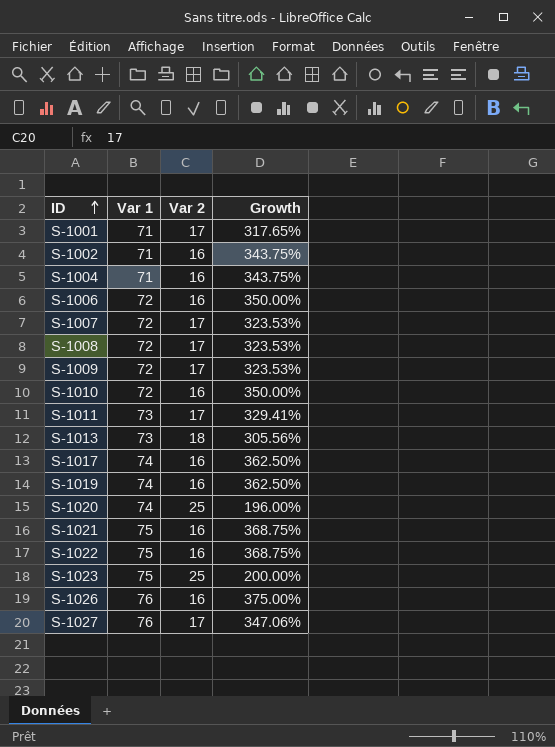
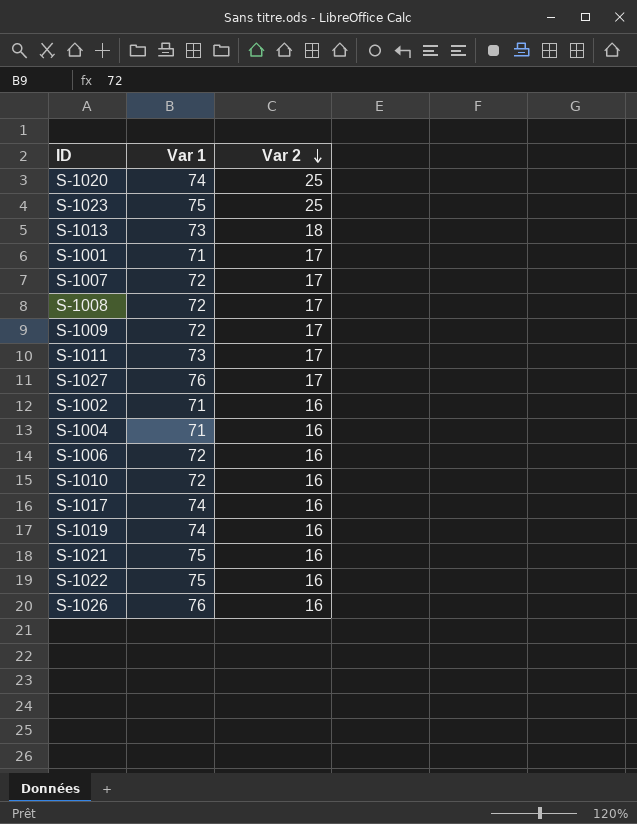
row order: ID ascending -> Var 2 descending
column Growth | formula: ([Var 1] - [Var 2]) / [Var 2] -> none

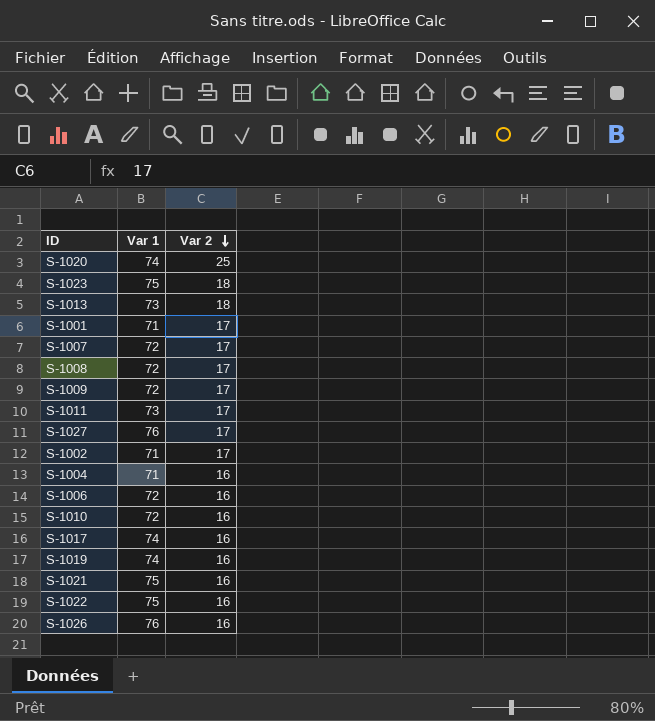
S-1023 | Var 2: 25 -> 18
S-1002 | Var 2: 16 -> 17

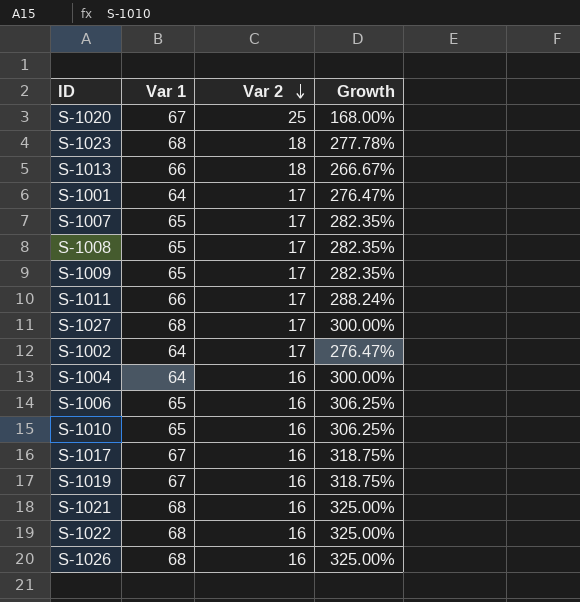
column Growth | formula: none -> ([Var 1] - [Var 2]) / [Var 2]
S-1020 | Var 1: 74 -> 67
S-1023 | Var 1: 75 -> 68
S-1013 | Var 1: 73 -> 66
S-1001 | Var 1: 71 -> 64
S-1007 | Var 1: 72 -> 65
S-1008 | Var 1: 72 -> 65
S-1009 | Var 1: 72 -> 65
S-1011 | Var 1: 73 -> 66
S-1027 | Var 1: 76 -> 68
S-1002 | Var 1: 71 -> 64
S-1004 | Var 1: 71 -> 64
S-1006 | Var 1: 72 -> 65
S-1010 | Var 1: 72 -> 65
S-1017 | Var 1: 74 -> 67
S-1019 | Var 1: 74 -> 67
S-1021 | Var 1: 75 -> 68
S-1022 | Var 1: 75 -> 68
S-1026 | Var 1: 76 -> 68

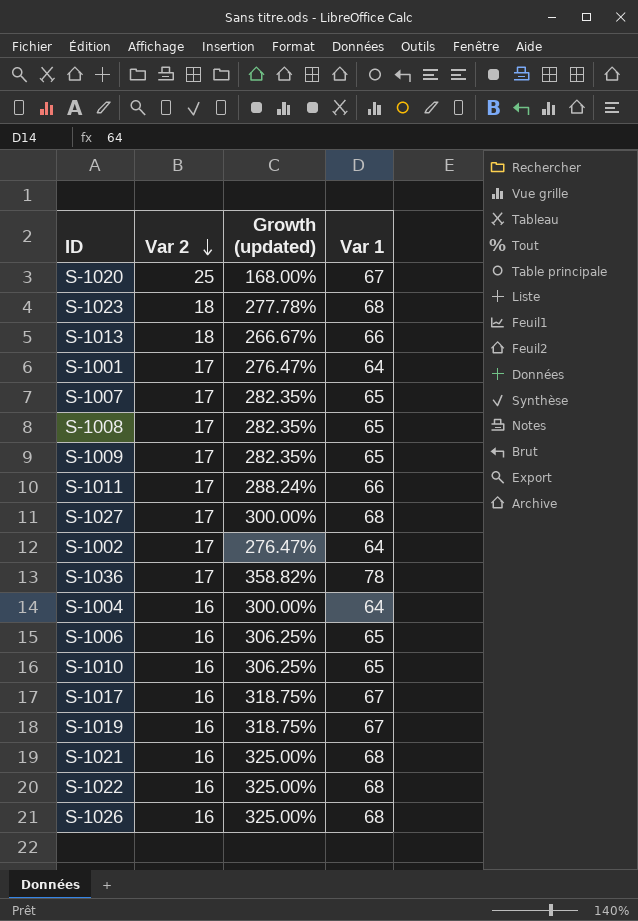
column name: Growth -> Growth (updated)
column Var 1 | position: 2 -> 4
row S-1036: none -> 17 | 358.82% | 78

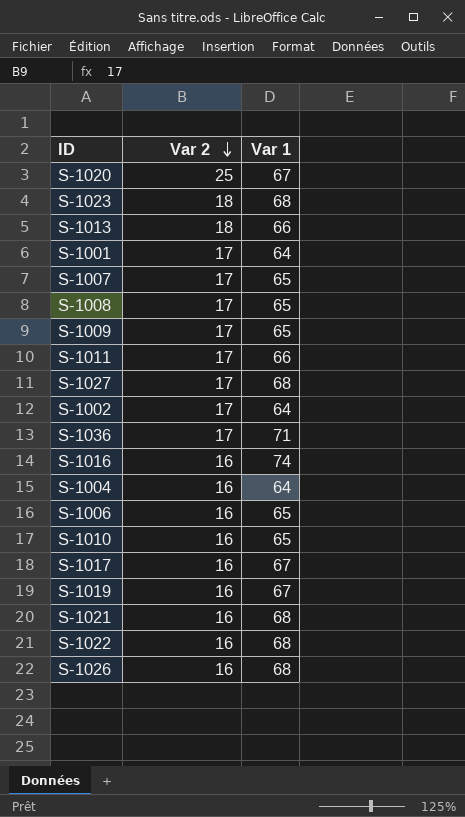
column Growth (updated) | formula: ([Var 1] - [Var 2]) / [Var 2] -> none
S-1036 | Var 1: 78 -> 71
row S-1016: none -> 16 | 74

